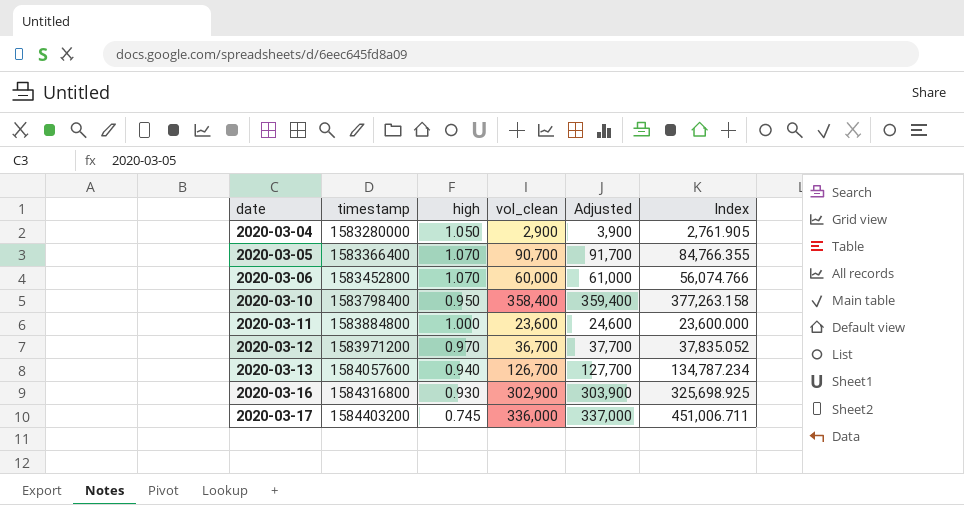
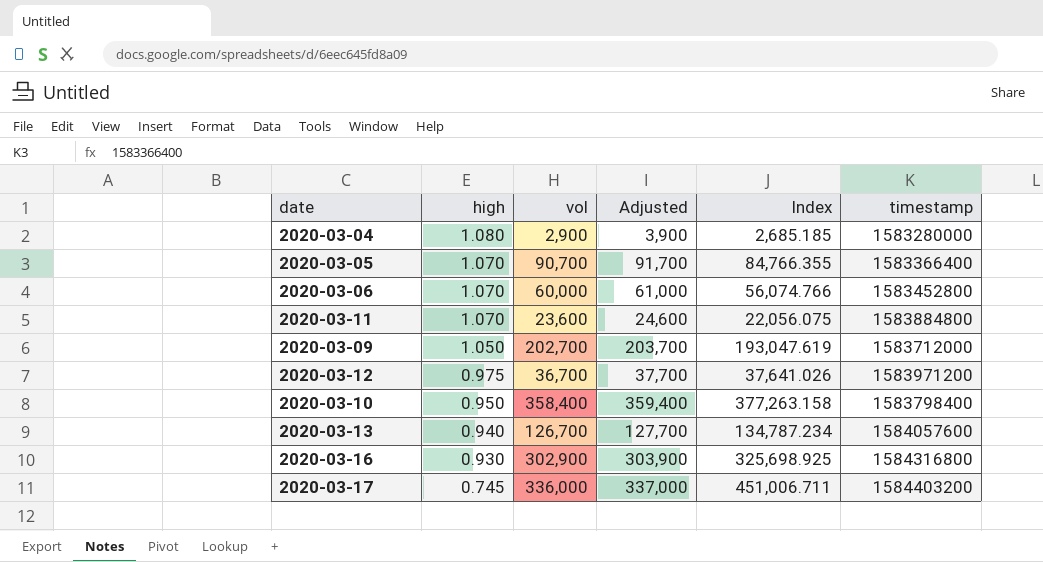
row order: date ascending -> high descending
column name: vol_clean -> vol
column timestamp | position: 2 -> 6
2020-03-04 | high: 1.050 -> 1.080
2020-03-04 | Index: 2,761.905 -> 2,685.185
2020-03-11 | high: 1.000 -> 1.070
2020-03-11 | Index: 23,600.000 -> 22,056.075
row 2020-03-09: none -> 1.050 | 202,700 | 203,700 | 193,047.619 | 1583712000
2020-03-12 | high: 0.970 -> 0.975
2020-03-12 | Index: 37,835.052 -> 37,641.026

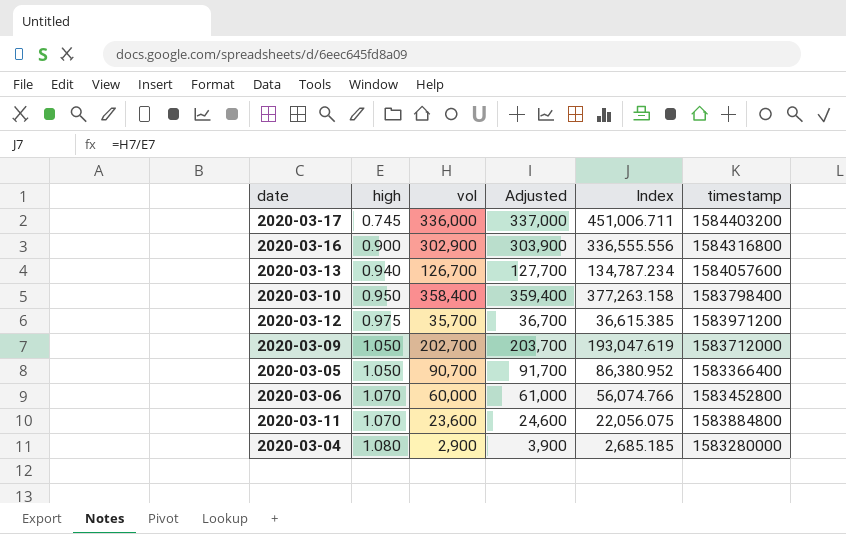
row order: high descending -> high ascending
2020-03-16 | high: 0.930 -> 0.900
2020-03-16 | Index: 325,698.925 -> 336,555.556
2020-03-12 | vol: 36,700 -> 35,700
2020-03-12 | Adjusted: 37,700 -> 36,700
2020-03-12 | Index: 37,641.026 -> 36,615.385
2020-03-05 | high: 1.070 -> 1.050
2020-03-05 | Index: 84,766.355 -> 86,380.952

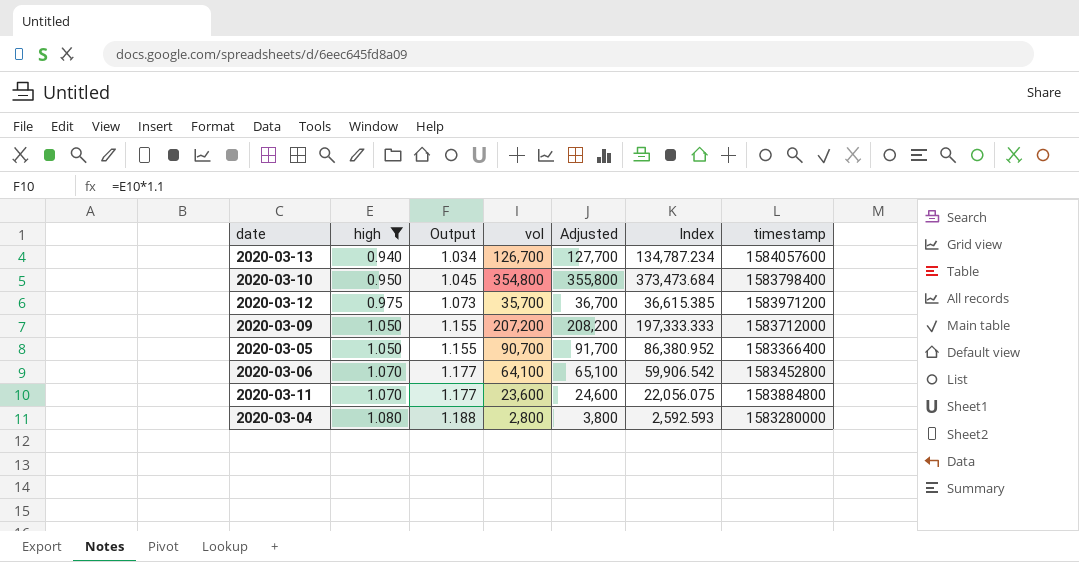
filter: none -> high >= 0.940
column Output | formula: none -> [high] * 1.1
2020-03-10 | vol: 358,400 -> 354,800
2020-03-10 | Adjusted: 359,400 -> 355,800
2020-03-10 | Index: 377,263.158 -> 373,473.684
2020-03-09 | vol: 202,700 -> 207,200
2020-03-09 | Adjusted: 203,700 -> 208,200
2020-03-09 | Index: 193,047.619 -> 197,333.333
2020-03-06 | vol: 60,000 -> 64,100
2020-03-06 | Adjusted: 61,000 -> 65,100
2020-03-06 | Index: 56,074.766 -> 59,906.542
2020-03-04 | vol: 2,900 -> 2,800
2020-03-04 | Adjusted: 3,900 -> 3,800
2020-03-04 | Index: 2,685.185 -> 2,592.593

